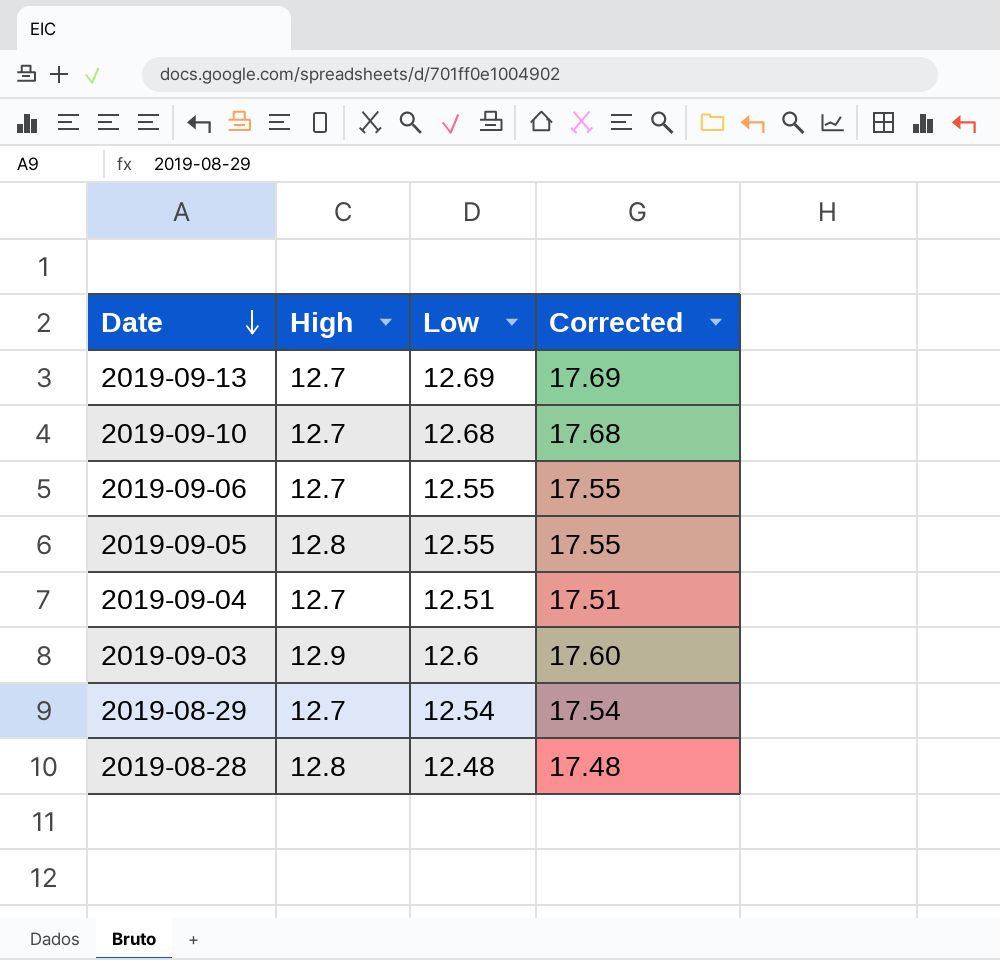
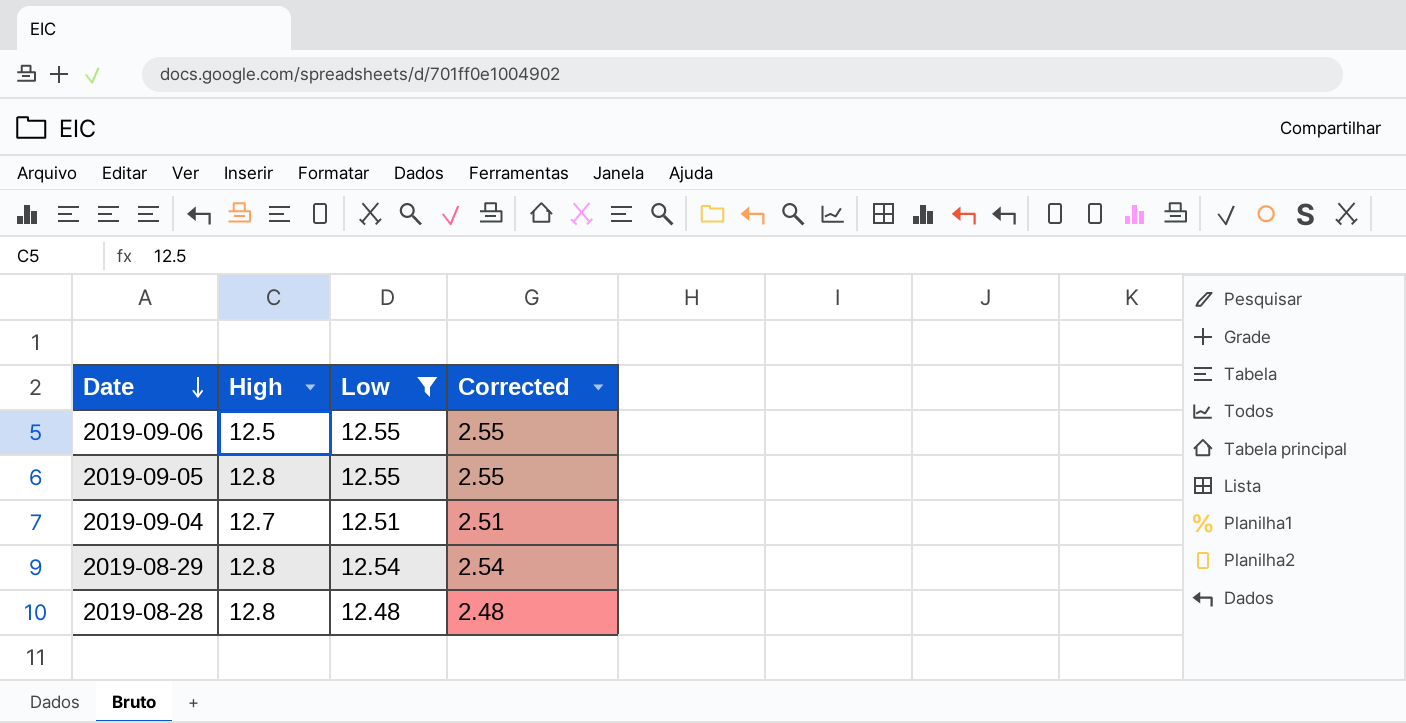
filter: none -> Low <= 12.55
column Corrected | formula: [Low] + 5 -> [Low] - 10
2019-09-06 | High: 12.7 -> 12.5
2019-08-29 | High: 12.7 -> 12.8

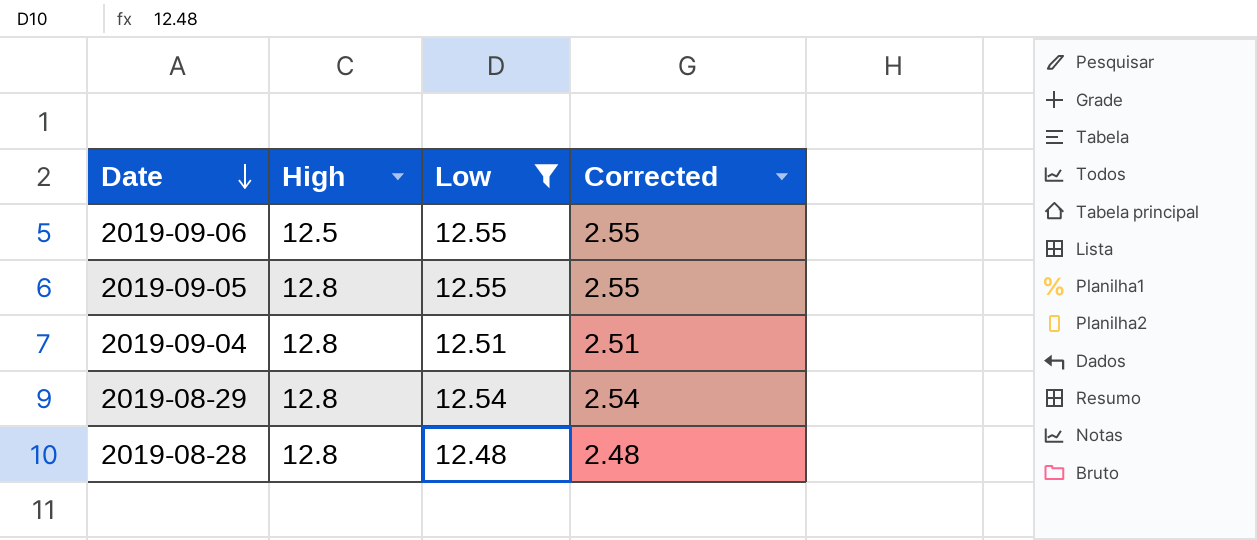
2019-09-04 | High: 12.7 -> 12.8

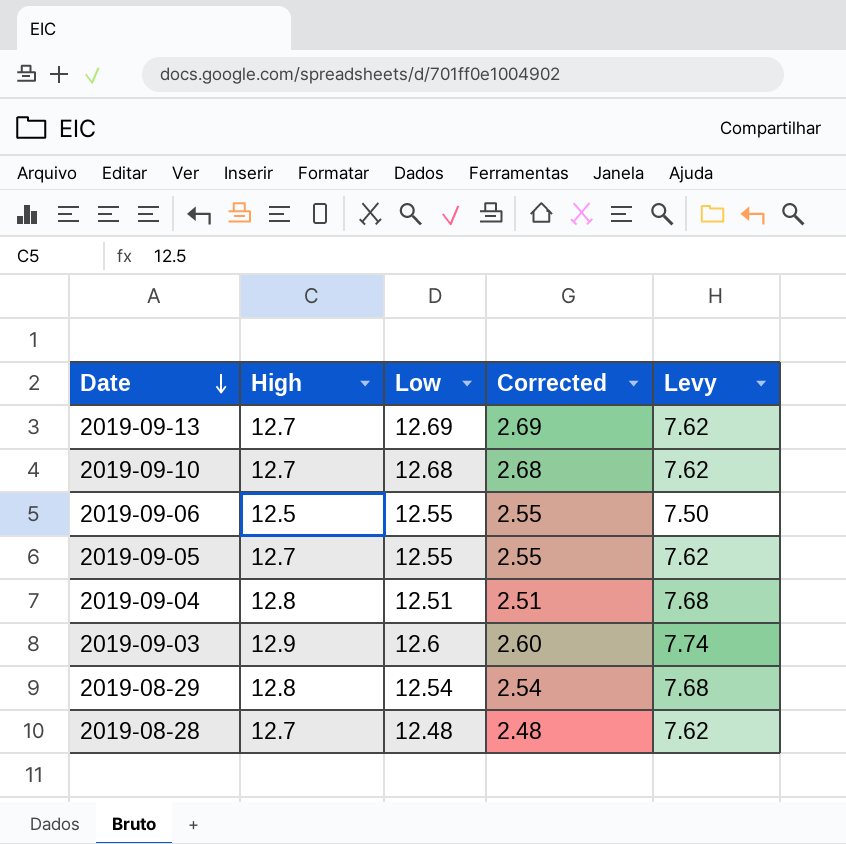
filter: Low <= 12.55 -> none
column Levy | formula: none -> [High] * 0.6
2019-09-05 | High: 12.8 -> 12.7
2019-08-28 | High: 12.8 -> 12.7

